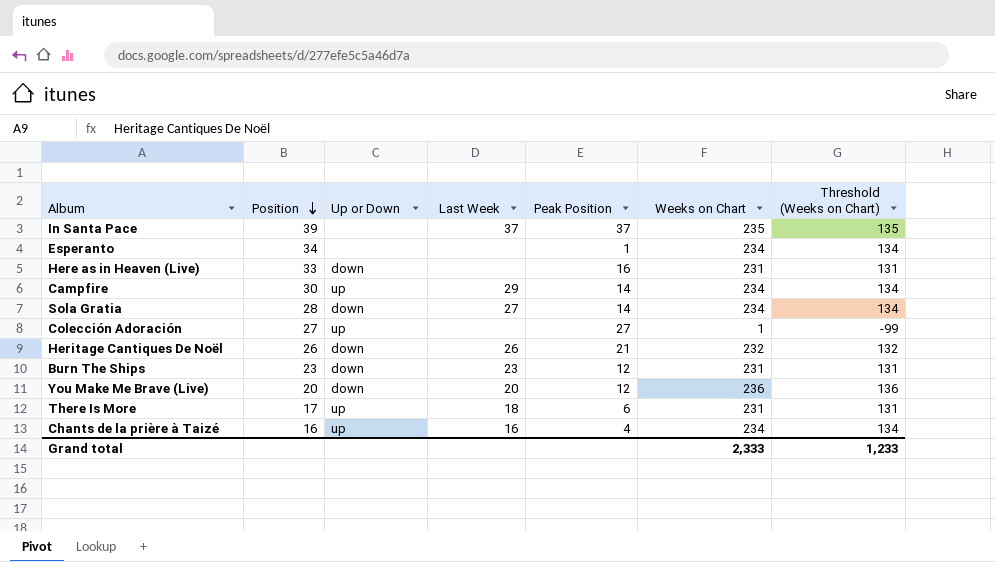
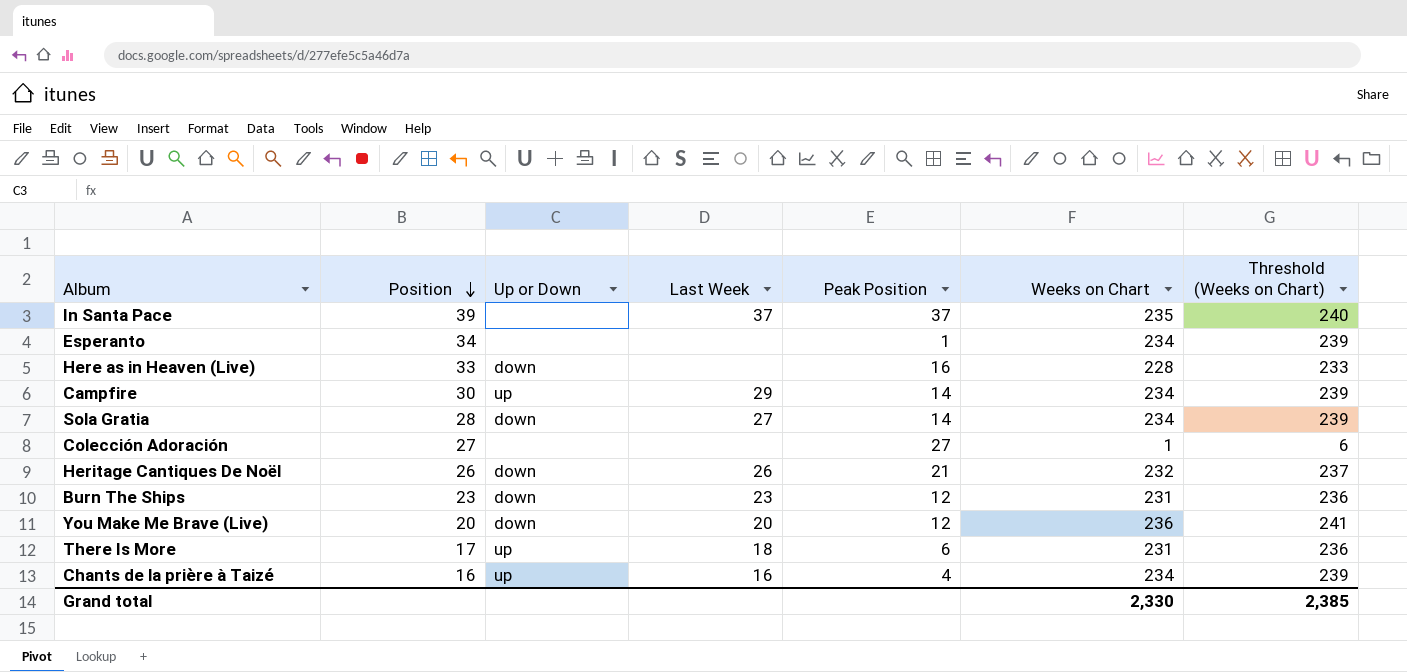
column Threshold (Weeks on Chart) | formula: [Weeks on Chart] - 100 -> [Weeks on Chart] + 5
Here as in Heaven (Live) | Weeks on Chart: 231 -> 228
Colección Adoración | Up or Down: up -> none
Grand total | Weeks on Chart: 2,333 -> 2,330
Grand total | Threshold (Weeks on Chart): 1,233 -> 2,385

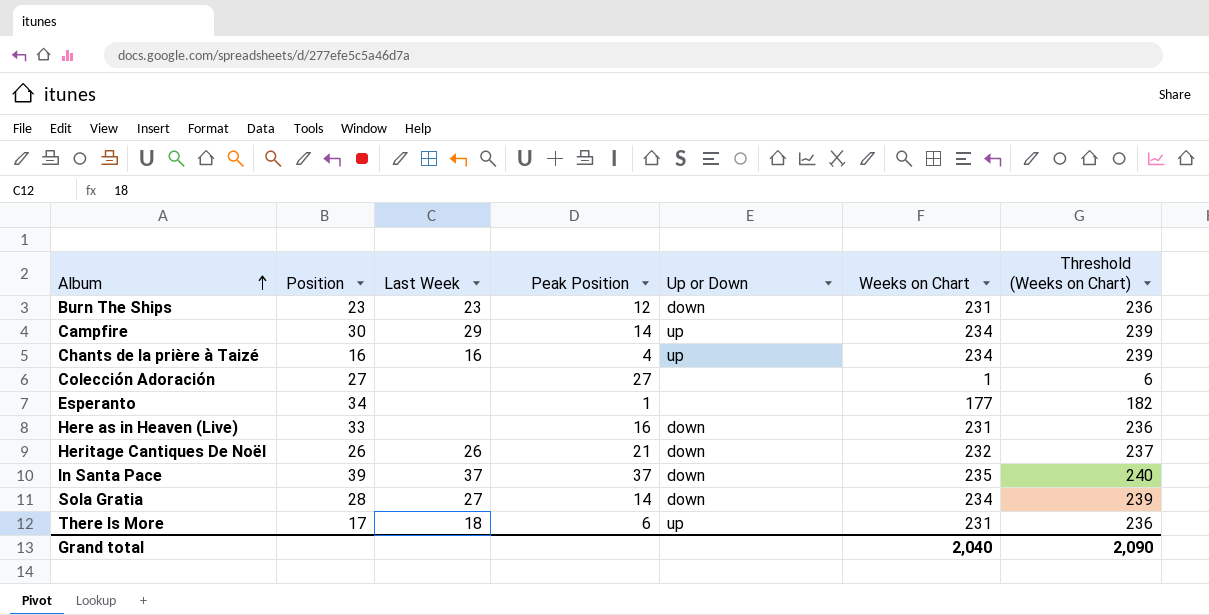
row order: Position descending -> Album ascending
column Up or Down | position: 3 -> 5
row You Make Me Brave (Live): 20 | down | 20 | 12 | 236 | 241 -> none
Esperanto | Weeks on Chart: 234 -> 177
Esperanto | Threshold (Weeks on Chart): 239 -> 182
Here as in Heaven (Live) | Weeks on Chart: 228 -> 231
Here as in Heaven (Live) | Threshold (Weeks on Chart): 233 -> 236
In Santa Pace | Up or Down: none -> down
Grand total | Weeks on Chart: 2,330 -> 2,040
Grand total | Threshold (Weeks on Chart): 2,385 -> 2,090

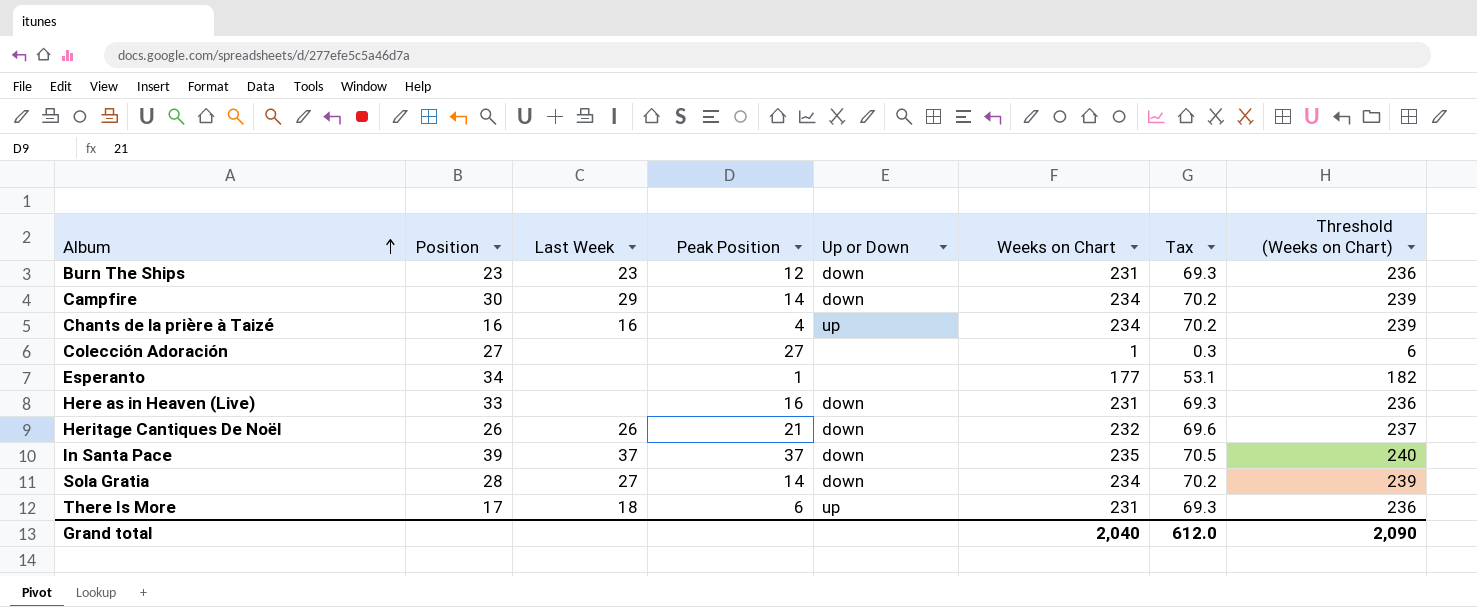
column Tax | formula: none -> [Weeks on Chart] * 0.3
Campfire | Up or Down: up -> down

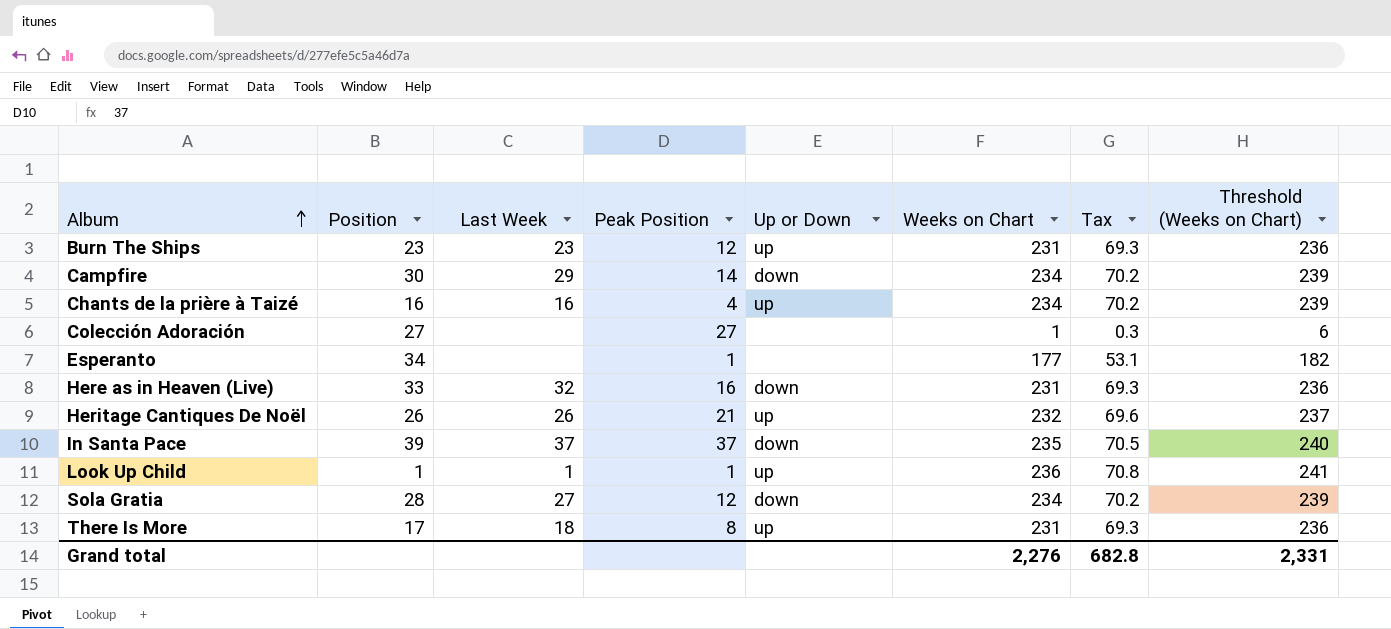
Burn The Ships | Up or Down: down -> up
Here as in Heaven (Live) | Last Week: none -> 32
Heritage Cantiques De Noël | Up or Down: down -> up
row Look Up Child: none -> 1 | 1 | 1 | up | 236 | 70.8 | 241
Sola Gratia | Peak Position: 14 -> 12
There Is More | Peak Position: 6 -> 8
Grand total | Weeks on Chart: 2,040 -> 2,276
Grand total | Tax: 612.0 -> 682.8
Grand total | Threshold (Weeks on Chart): 2,090 -> 2,331

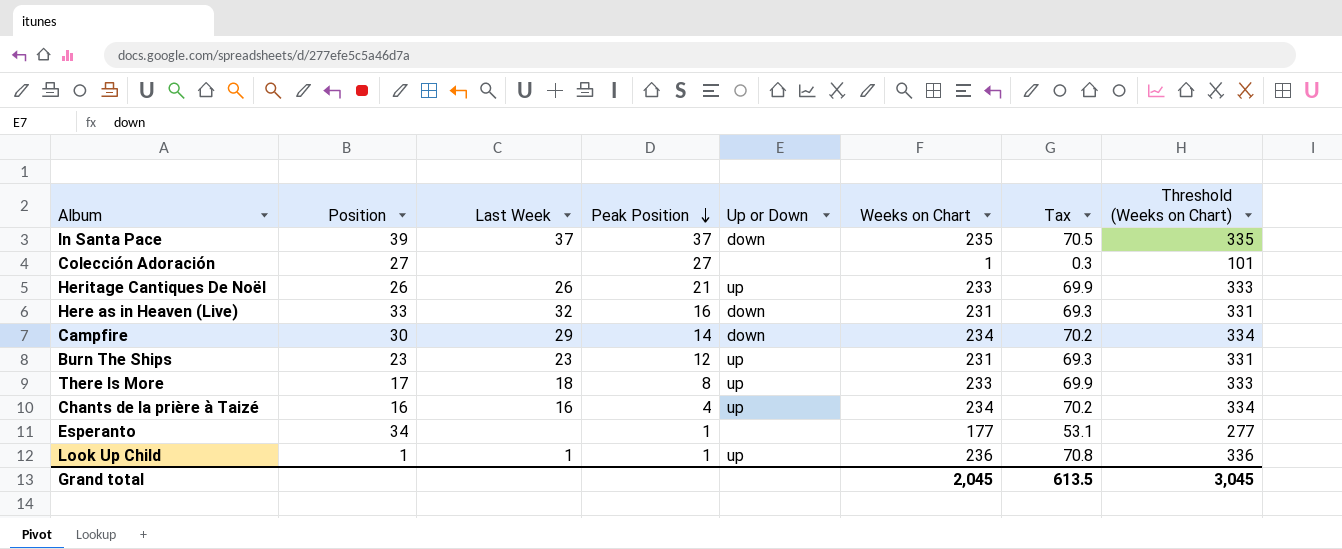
row order: Album ascending -> Peak Position descending
column Threshold (Weeks on Chart) | formula: [Weeks on Chart] + 5 -> [Weeks on Chart] + 100
row Sola Gratia: 28 | 27 | 12 | down | 234 | 70.2 | 239 -> none
Heritage Cantiques De Noël | Weeks on Chart: 232 -> 233
Heritage Cantiques De Noël | Tax: 69.6 -> 69.9
There Is More | Weeks on Chart: 231 -> 233
There Is More | Tax: 69.3 -> 69.9
Grand total | Weeks on Chart: 2,276 -> 2,045
Grand total | Tax: 682.8 -> 613.5
Grand total | Threshold (Weeks on Chart): 2,331 -> 3,045

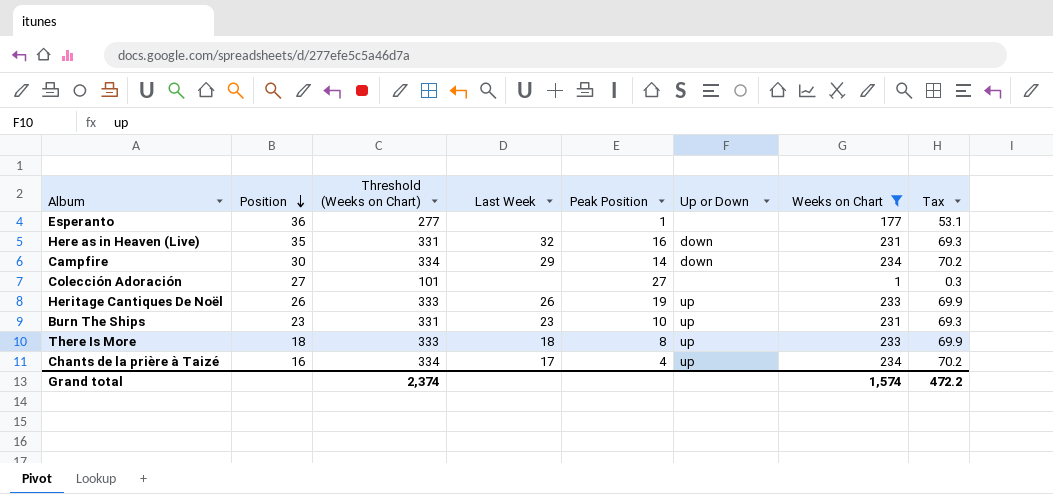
filter: none -> Weeks on Chart <= 234
row order: Peak Position descending -> Position descending
column Threshold (Weeks on Chart) | position: 8 -> 3
Esperanto | Position: 34 -> 36
Here as in Heaven (Live) | Position: 33 -> 35
Heritage Cantiques De Noël | Peak Position: 21 -> 19
Burn The Ships | Peak Position: 12 -> 10
There Is More | Position: 17 -> 18
Chants de la prière à Taizé | Last Week: 16 -> 17
Grand total | Threshold (Weeks on Chart): 3,045 -> 2,374
Grand total | Weeks on Chart: 2,045 -> 1,574
Grand total | Tax: 613.5 -> 472.2

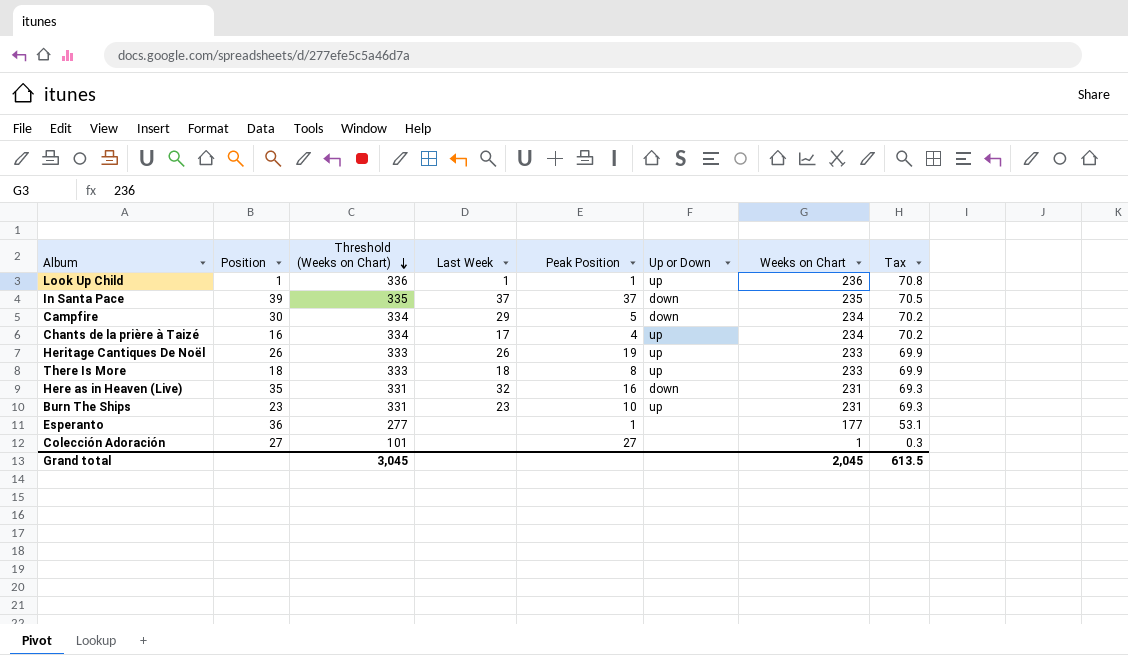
filter: Weeks on Chart <= 234 -> none
row order: Position descending -> Threshold (Weeks on Chart) descending
Campfire | Peak Position: 14 -> 5
Grand total | Threshold (Weeks on Chart): 2,374 -> 3,045
Grand total | Weeks on Chart: 1,574 -> 2,045
Grand total | Tax: 472.2 -> 613.5

